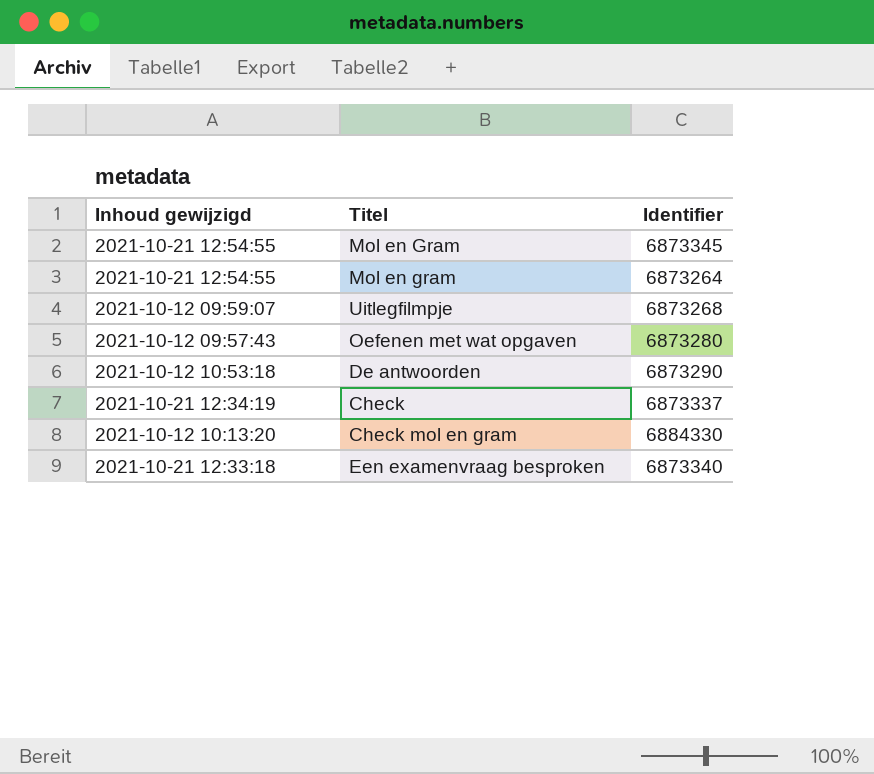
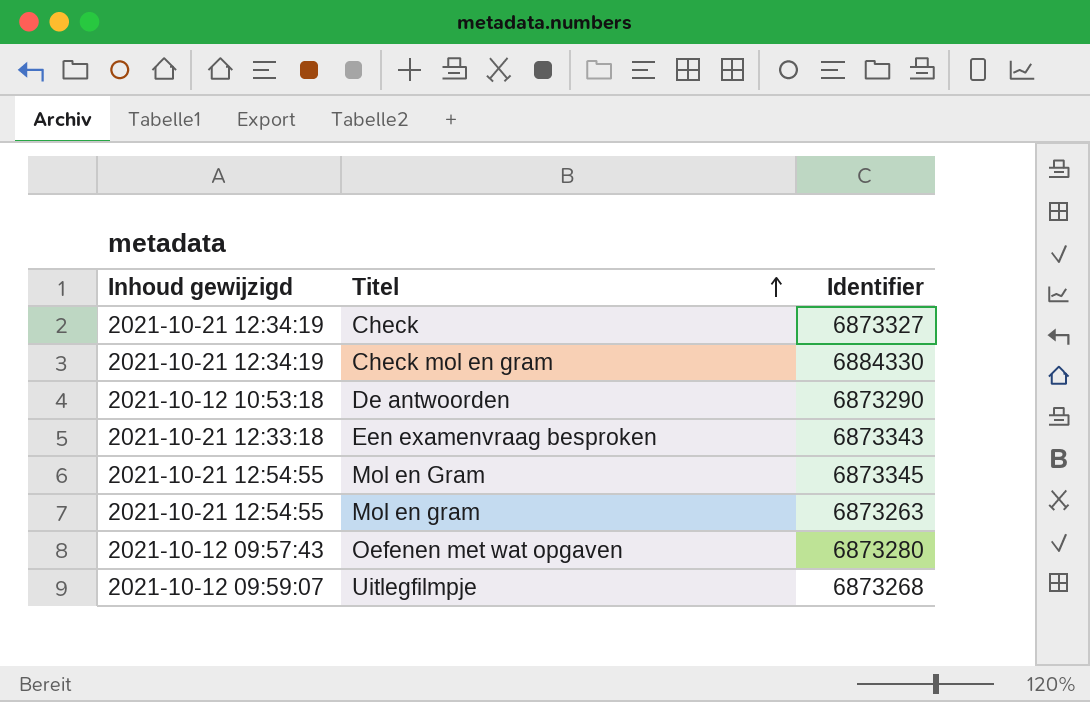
row order: none -> Titel ascending
Check | Identifier: 6873337 -> 6873327
Check mol en gram | Inhoud gewijzigd: 2021-10-12 10:13:20 -> 2021-10-21 12:34:19
Een examenvraag besproken | Identifier: 6873340 -> 6873343
Mol en gram | Identifier: 6873264 -> 6873263

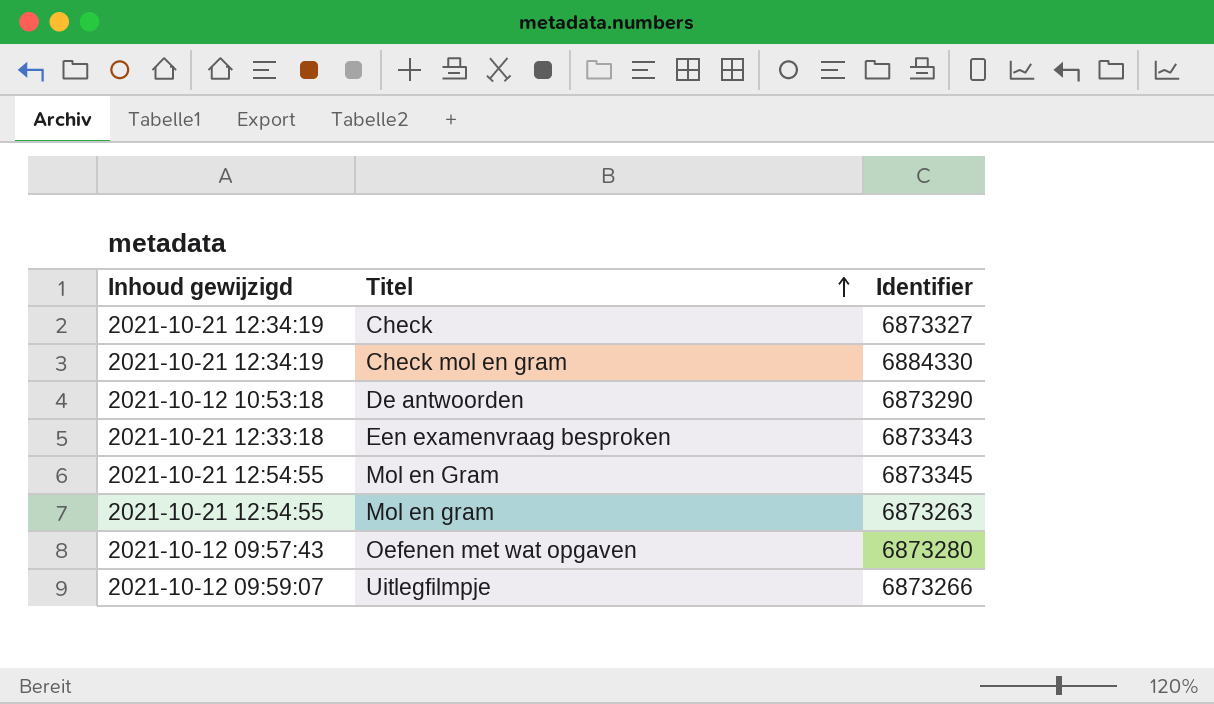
Uitlegfilmpje | Identifier: 6873268 -> 6873266

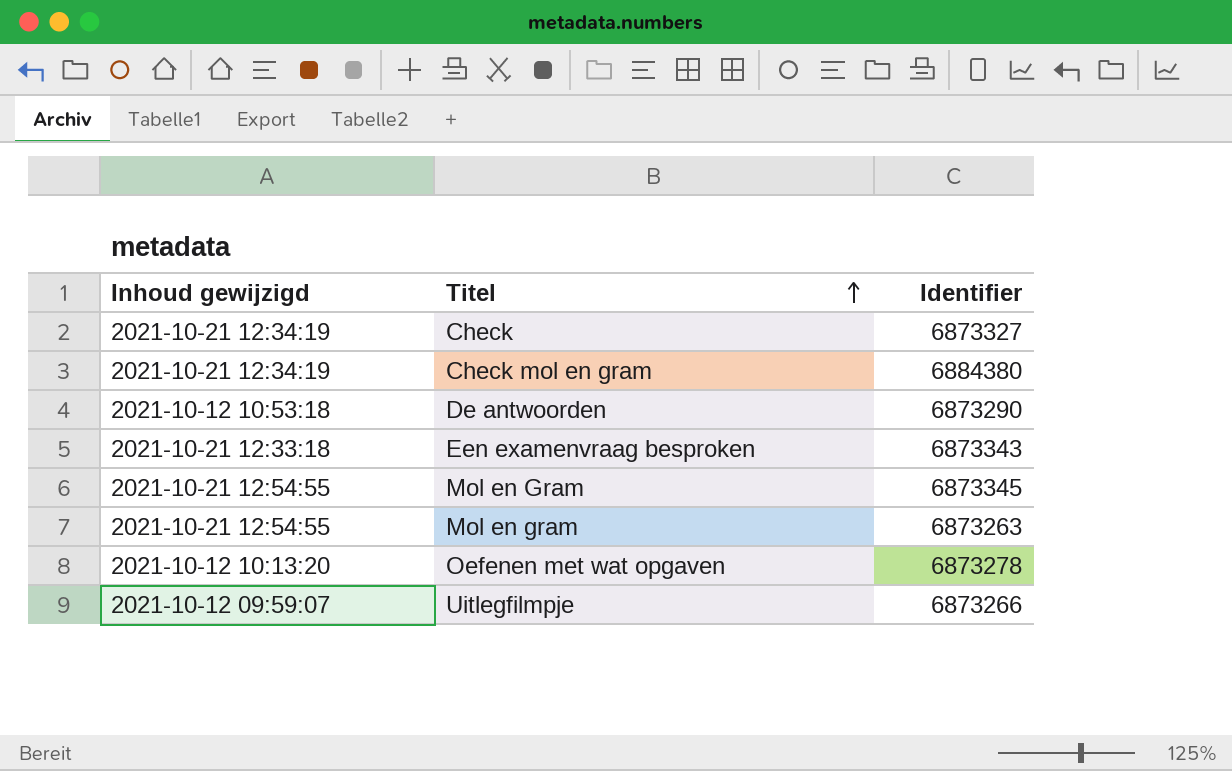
Check mol en gram | Identifier: 6884330 -> 6884380
Oefenen met wat opgaven | Inhoud gewijzigd: 2021-10-12 09:57:43 -> 2021-10-12 10:13:20
Oefenen met wat opgaven | Identifier: 6873280 -> 6873278

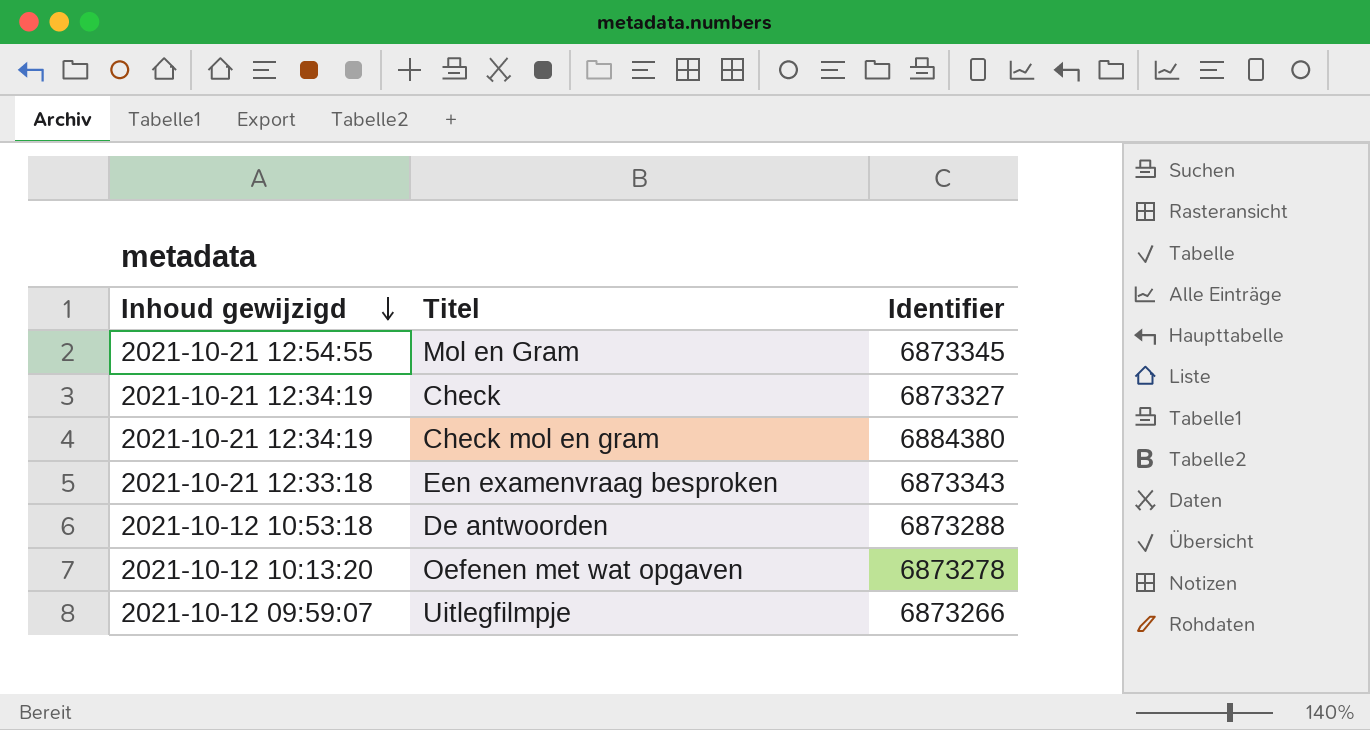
row order: Titel ascending -> Inhoud gewijzigd descending
row Mol en gram: 2021-10-21 12:54:55 | 6873263 -> none
De antwoorden | Identifier: 6873290 -> 6873288

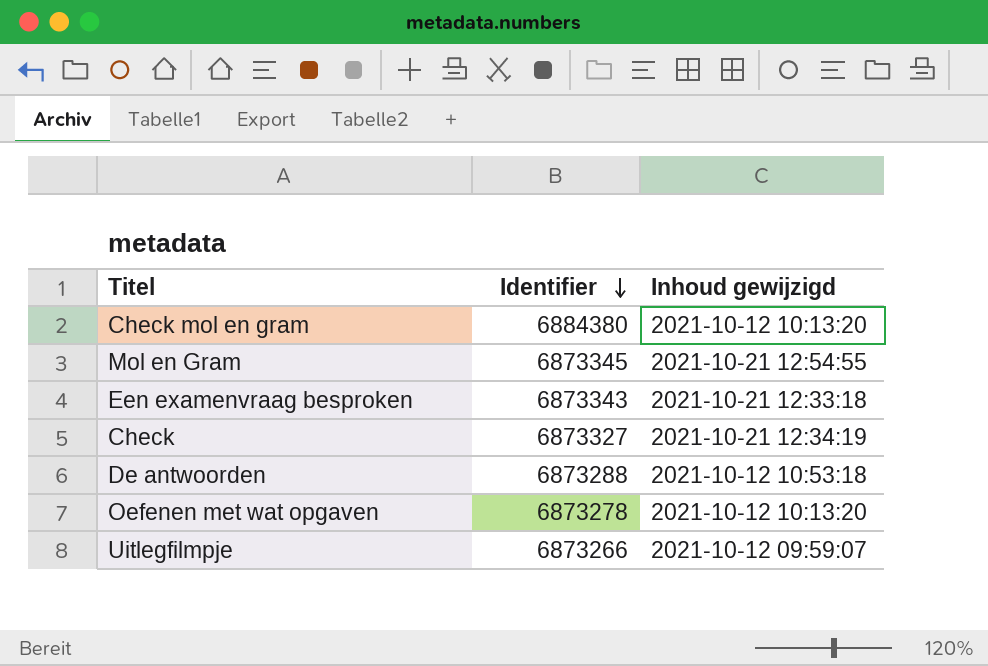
row order: Inhoud gewijzigd descending -> Identifier descending
column Inhoud gewijzigd | position: 1 -> 3
Check mol en gram | Inhoud gewijzigd: 2021-10-21 12:34:19 -> 2021-10-12 10:13:20

